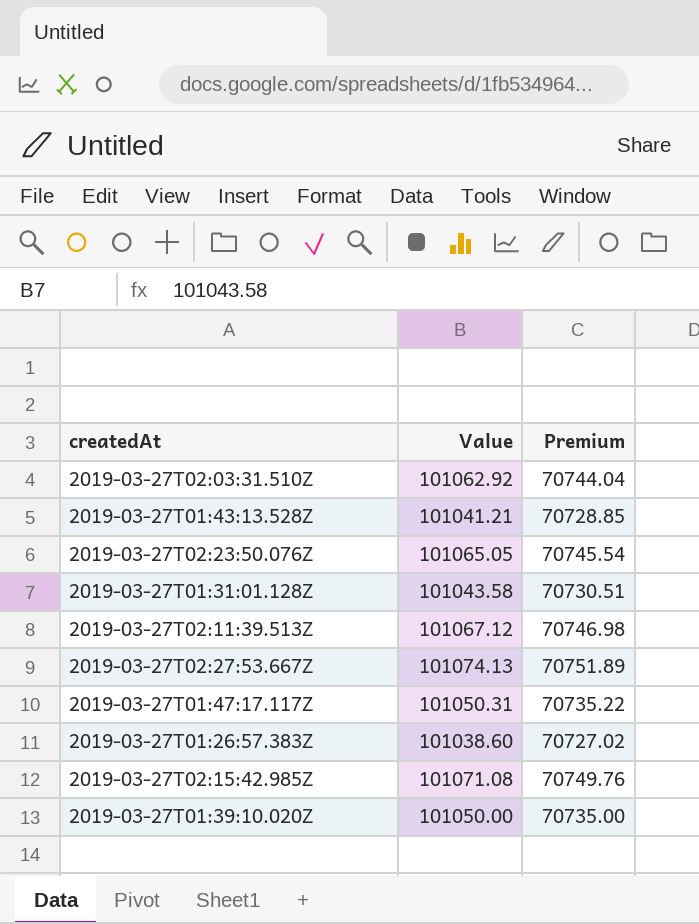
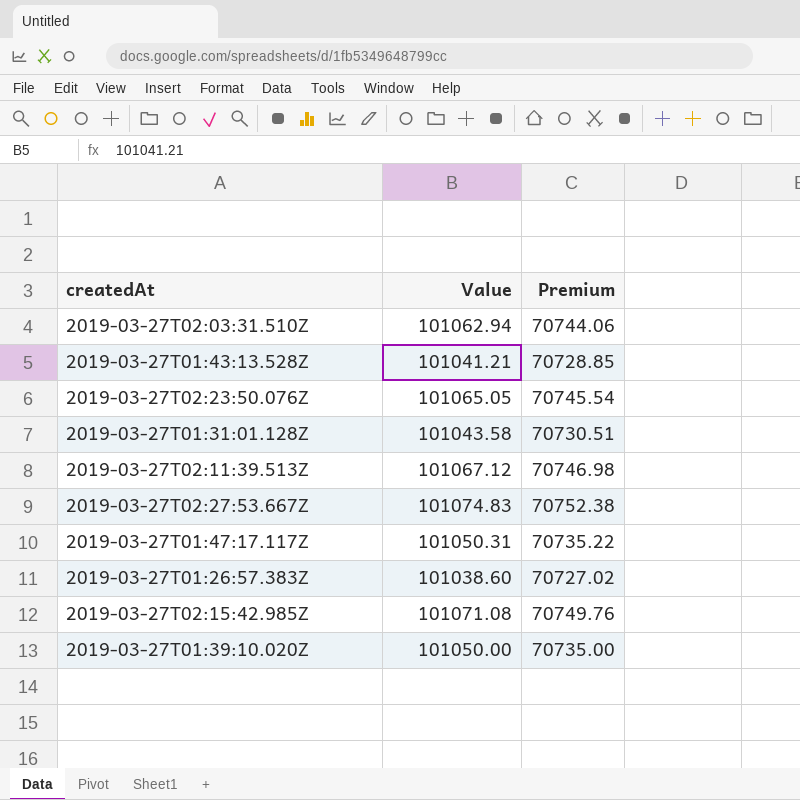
2019-03-27T02:03:31.510Z | Value: 101062.92 -> 101062.94
2019-03-27T02:03:31.510Z | Premium: 70744.04 -> 70744.06
2019-03-27T02:27:53.667Z | Value: 101074.13 -> 101074.83
2019-03-27T02:27:53.667Z | Premium: 70751.89 -> 70752.38

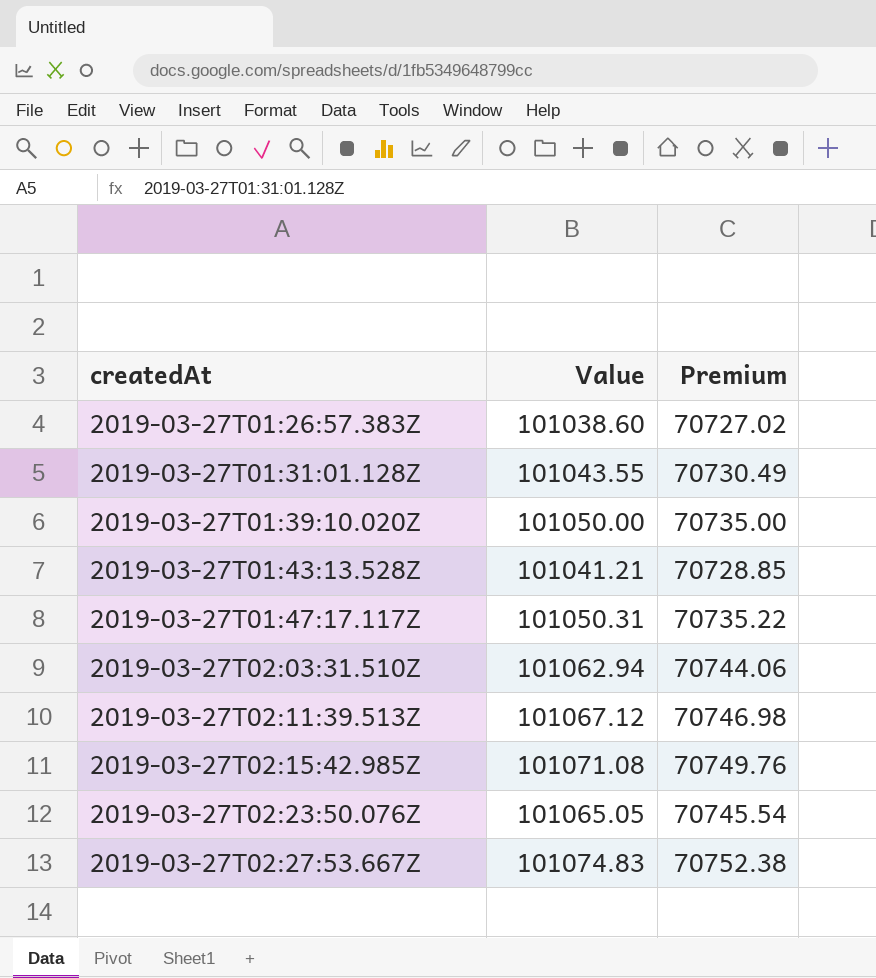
row order: none -> createdAt ascending
2019-03-27T01:31:01.128Z | Value: 101043.58 -> 101043.55
2019-03-27T01:31:01.128Z | Premium: 70730.51 -> 70730.49

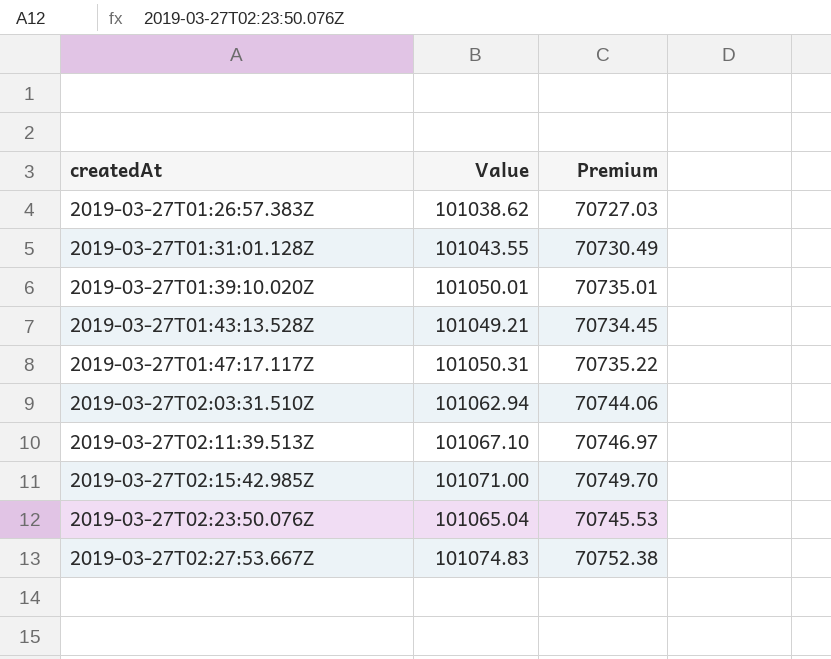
2019-03-27T01:26:57.383Z | Value: 101038.60 -> 101038.62
2019-03-27T01:26:57.383Z | Premium: 70727.02 -> 70727.03
2019-03-27T01:39:10.020Z | Value: 101050.00 -> 101050.01
2019-03-27T01:39:10.020Z | Premium: 70735.00 -> 70735.01
2019-03-27T01:43:13.528Z | Value: 101041.21 -> 101049.21
2019-03-27T01:43:13.528Z | Premium: 70728.85 -> 70734.45
2019-03-27T02:11:39.513Z | Value: 101067.12 -> 101067.10
2019-03-27T02:11:39.513Z | Premium: 70746.98 -> 70746.97
2019-03-27T02:15:42.985Z | Value: 101071.08 -> 101071.00
2019-03-27T02:15:42.985Z | Premium: 70749.76 -> 70749.70
2019-03-27T02:23:50.076Z | Value: 101065.05 -> 101065.04
2019-03-27T02:23:50.076Z | Premium: 70745.54 -> 70745.53

